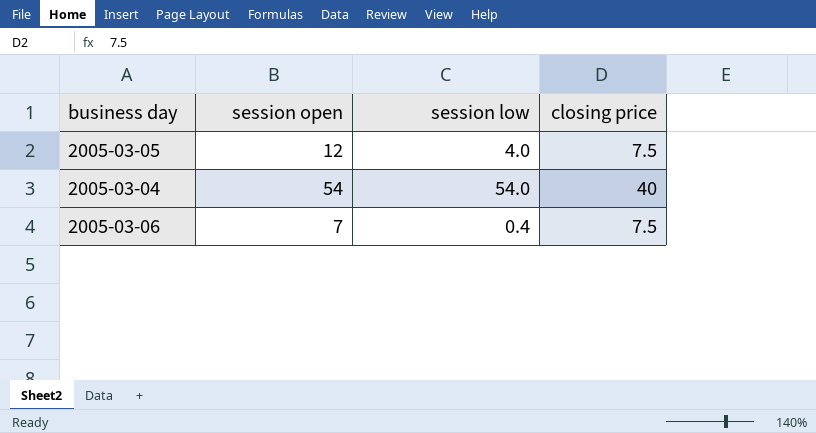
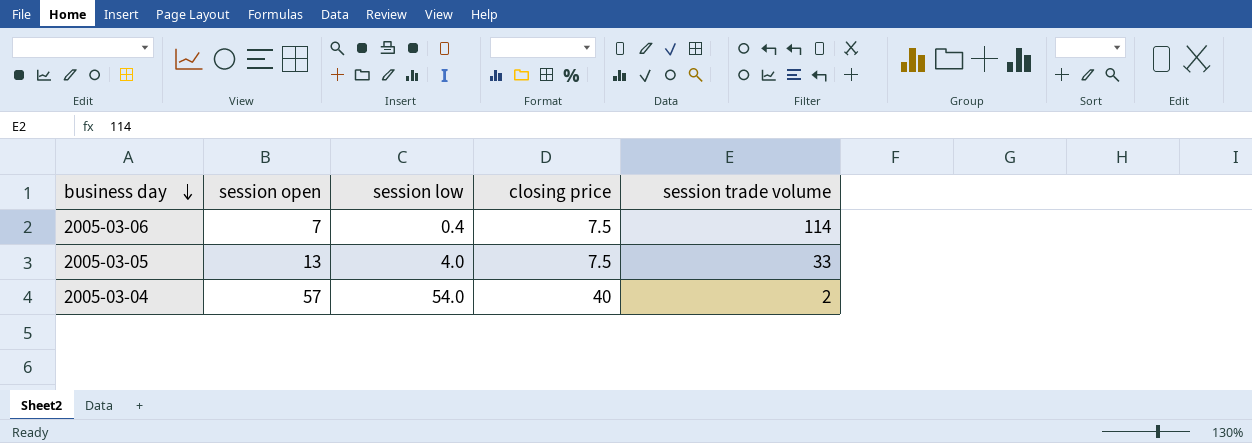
row order: none -> business day descending
column session trade volume | position: none -> 5
2005-03-05 | session open: 12 -> 13
2005-03-04 | session open: 54 -> 57

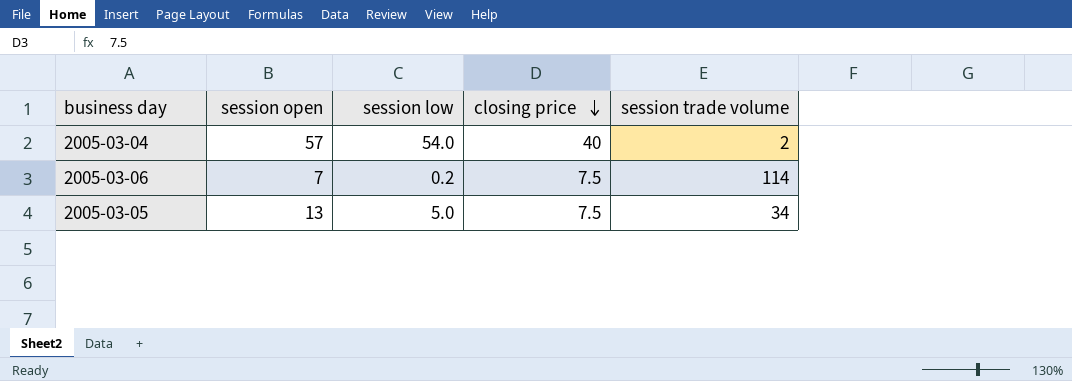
row order: business day descending -> closing price descending
2005-03-06 | session low: 0.4 -> 0.2
2005-03-05 | session low: 4.0 -> 5.0
2005-03-05 | session trade volume: 33 -> 34

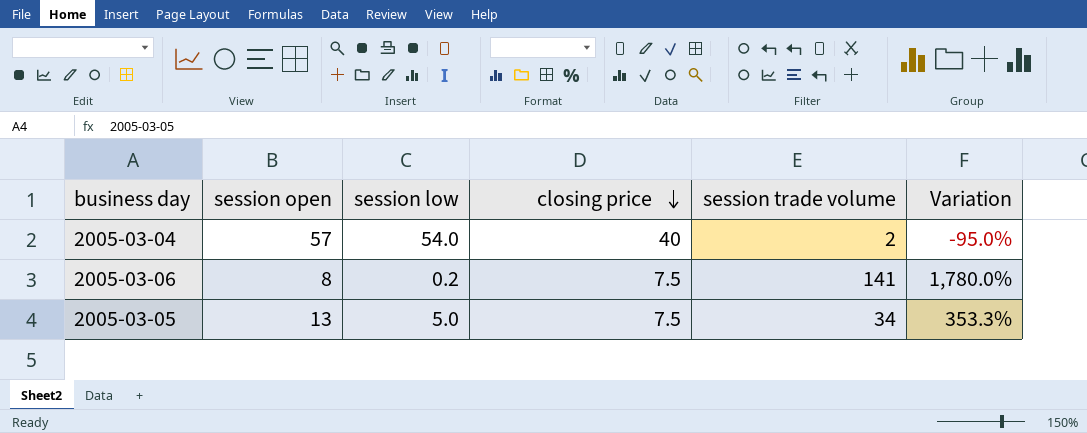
column Variation | formula: none -> ([session trade volume] - [closing price]) / [closing price]
2005-03-06 | session open: 7 -> 8
2005-03-06 | session trade volume: 114 -> 141

